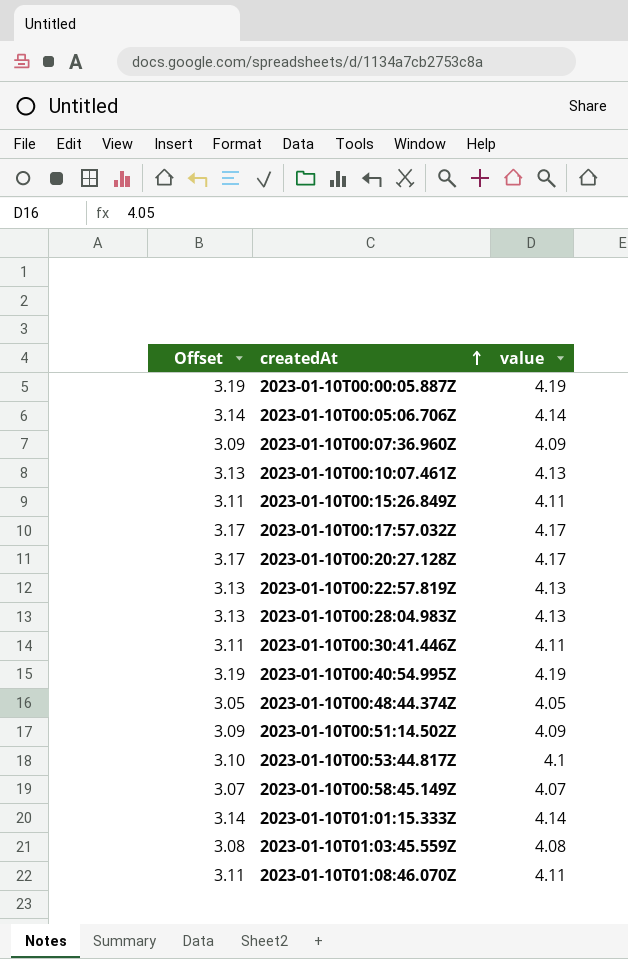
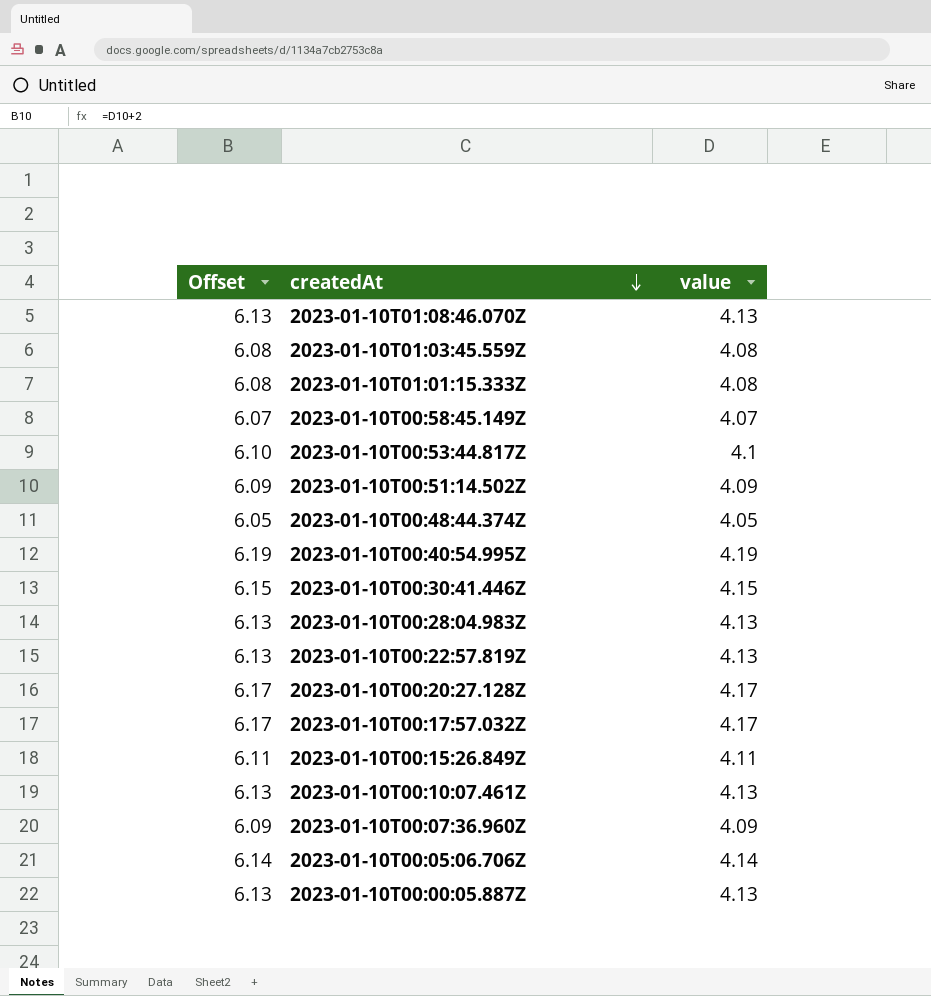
row order: createdAt ascending -> createdAt descending
column Offset | formula: [value] - 1 -> [value] + 2
2023-01-10T01:08:46.070Z | value: 4.11 -> 4.13
2023-01-10T01:01:15.333Z | value: 4.14 -> 4.08
2023-01-10T00:30:41.446Z | value: 4.11 -> 4.15
2023-01-10T00:00:05.887Z | value: 4.19 -> 4.13

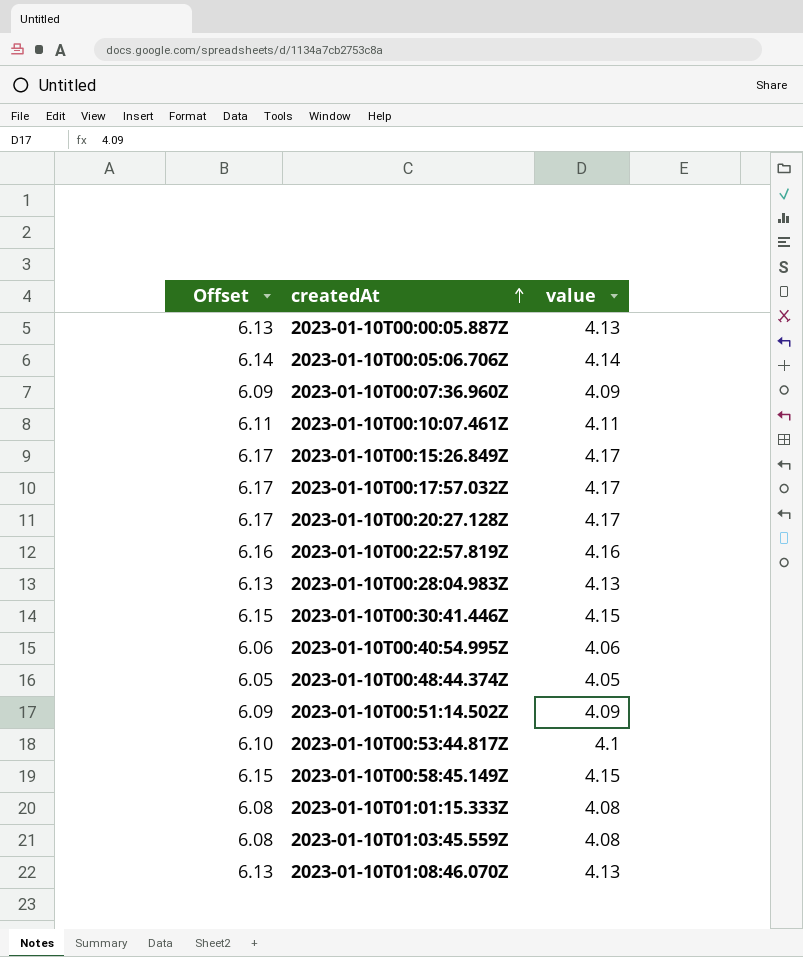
row order: createdAt descending -> createdAt ascending
2023-01-10T00:10:07.461Z | Offset: 6.13 -> 6.11
2023-01-10T00:10:07.461Z | value: 4.13 -> 4.11
2023-01-10T00:15:26.849Z | Offset: 6.11 -> 6.17
2023-01-10T00:15:26.849Z | value: 4.11 -> 4.17
2023-01-10T00:22:57.819Z | Offset: 6.13 -> 6.16
2023-01-10T00:22:57.819Z | value: 4.13 -> 4.16
2023-01-10T00:40:54.995Z | Offset: 6.19 -> 6.06
2023-01-10T00:40:54.995Z | value: 4.19 -> 4.06
2023-01-10T00:58:45.149Z | Offset: 6.07 -> 6.15
2023-01-10T00:58:45.149Z | value: 4.07 -> 4.15

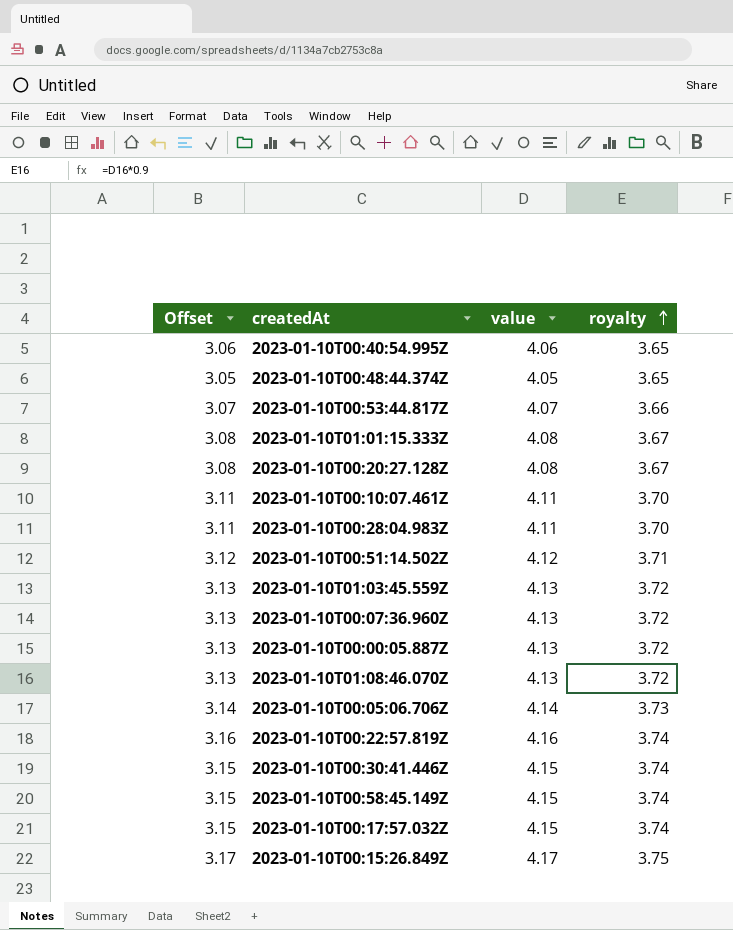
row order: createdAt ascending -> royalty ascending
column Offset | formula: [value] + 2 -> [value] - 1
column royalty | formula: none -> [value] * 0.9
2023-01-10T00:53:44.817Z | value: 4.1 -> 4.07
2023-01-10T00:20:27.128Z | value: 4.17 -> 4.08
2023-01-10T00:28:04.983Z | value: 4.13 -> 4.11
2023-01-10T00:51:14.502Z | value: 4.09 -> 4.12
2023-01-10T01:03:45.559Z | value: 4.08 -> 4.13
2023-01-10T00:07:36.960Z | value: 4.09 -> 4.13
2023-01-10T00:17:57.032Z | value: 4.17 -> 4.15

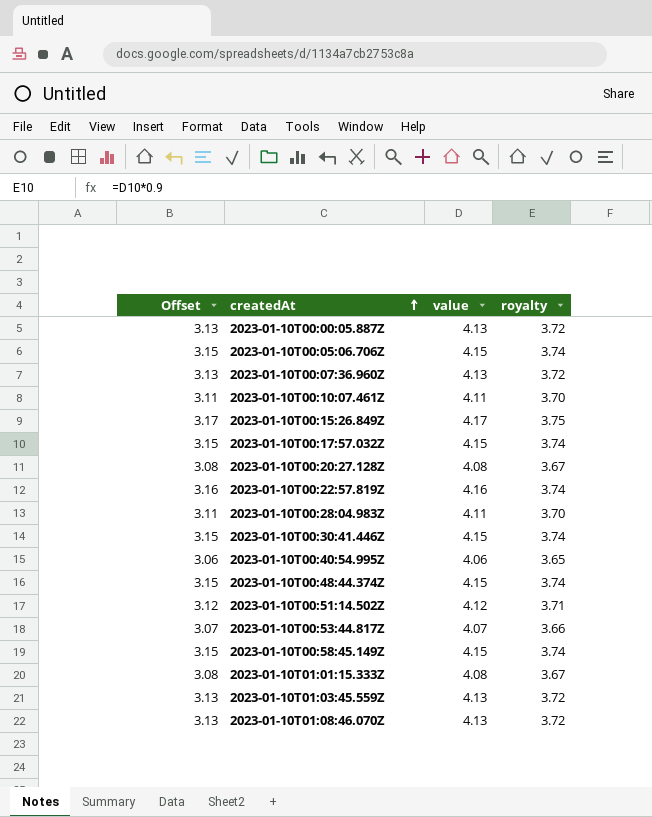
row order: royalty ascending -> createdAt ascending
2023-01-10T00:05:06.706Z | Offset: 3.14 -> 3.15
2023-01-10T00:05:06.706Z | value: 4.14 -> 4.15
2023-01-10T00:05:06.706Z | royalty: 3.73 -> 3.74
2023-01-10T00:48:44.374Z | Offset: 3.05 -> 3.15
2023-01-10T00:48:44.374Z | value: 4.05 -> 4.15
2023-01-10T00:48:44.374Z | royalty: 3.65 -> 3.74

